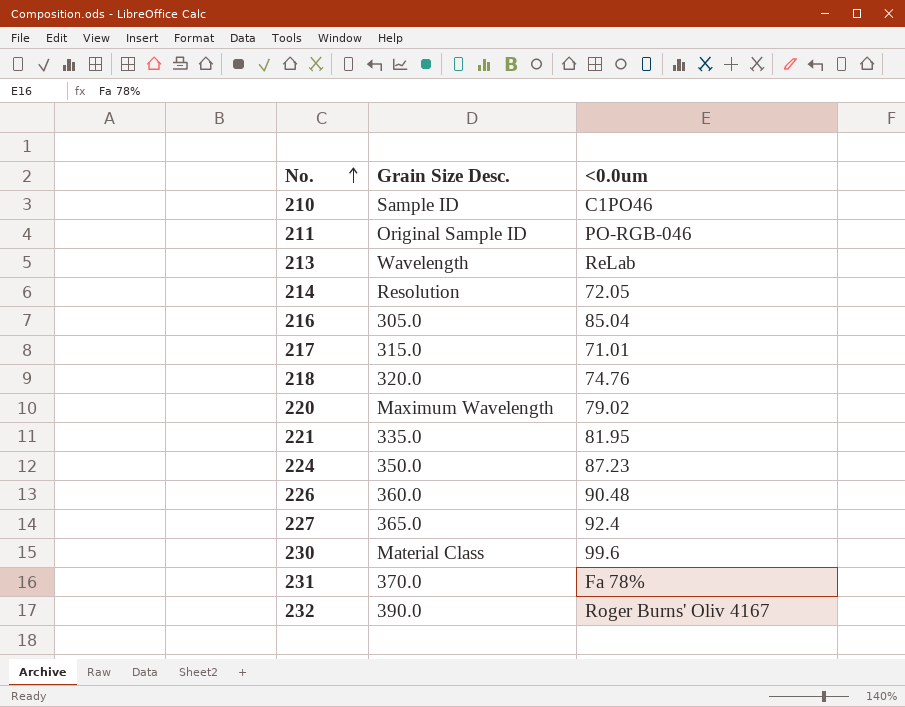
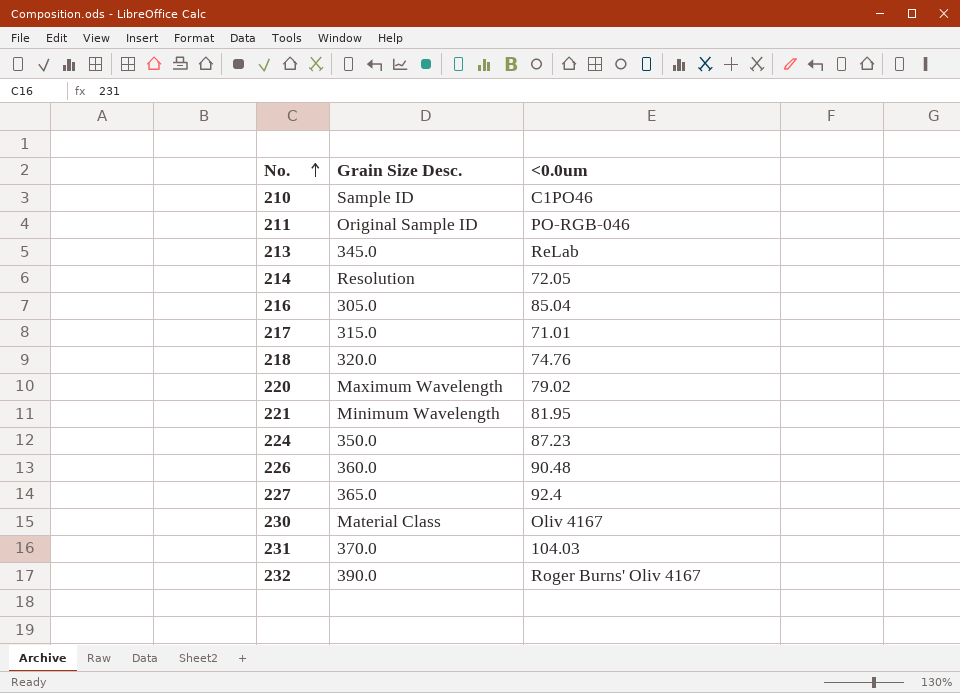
213 | Grain Size Desc.: Wavelength -> 345.0
221 | Grain Size Desc.: 335.0 -> Minimum Wavelength
230 | <0.0um: 99.6 -> Oliv 4167
231 | <0.0um: Fa 78% -> 104.03

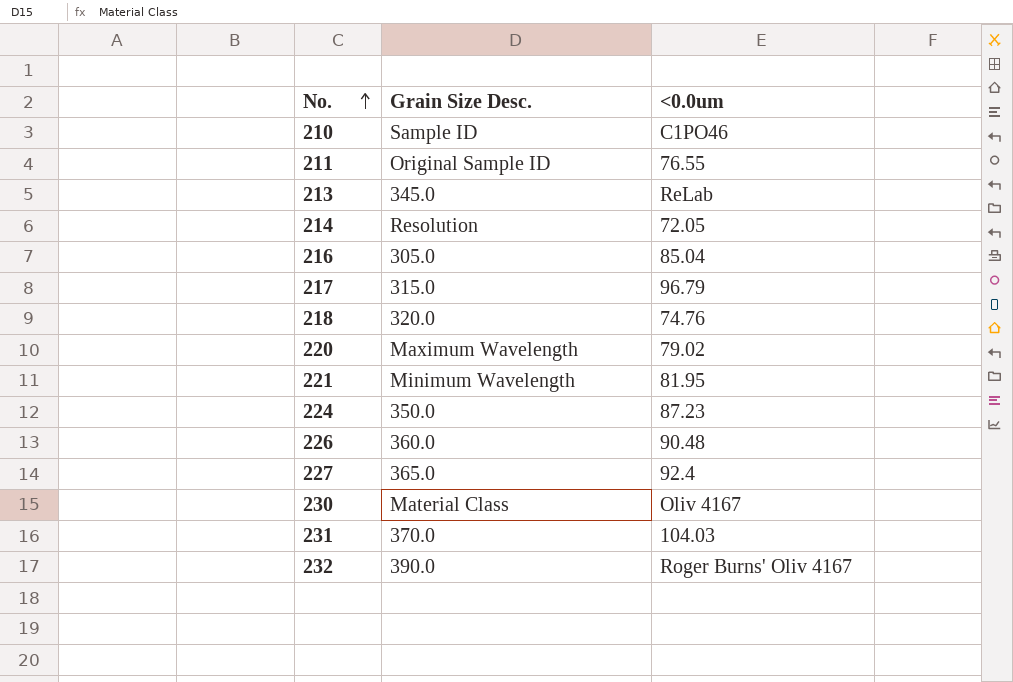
211 | <0.0um: PO-RGB-046 -> 76.55
217 | <0.0um: 71.01 -> 96.79

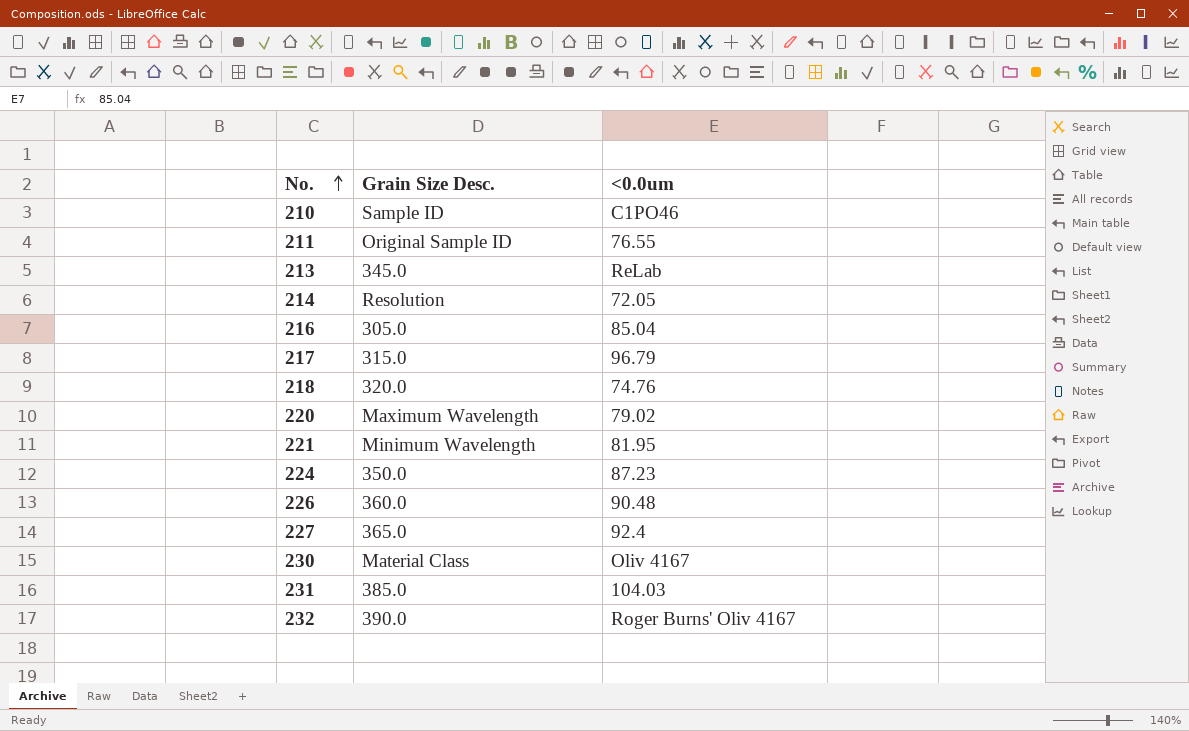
231 | Grain Size Desc.: 370.0 -> 385.0

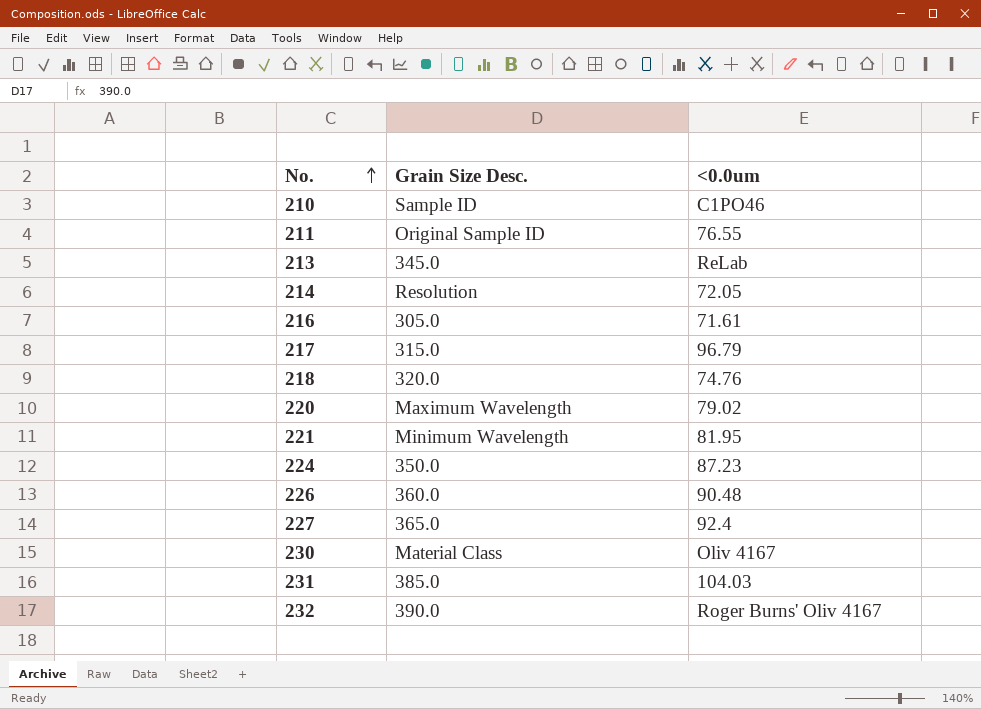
216 | <0.0um: 85.04 -> 71.61

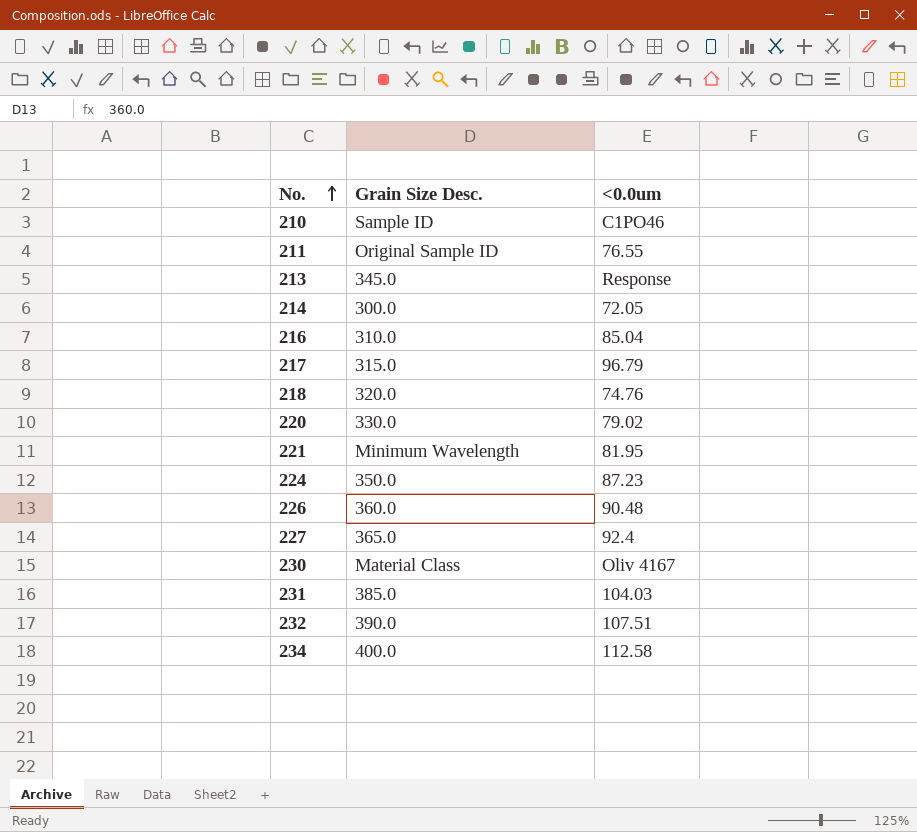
213 | <0.0um: ReLab -> Response
214 | Grain Size Desc.: Resolution -> 300.0
216 | Grain Size Desc.: 305.0 -> 310.0
216 | <0.0um: 71.61 -> 85.04
220 | Grain Size Desc.: Maximum Wavelength -> 330.0
232 | <0.0um: Roger Burns' Oliv 4167 -> 107.51
row 234: none -> 400.0 | 112.58

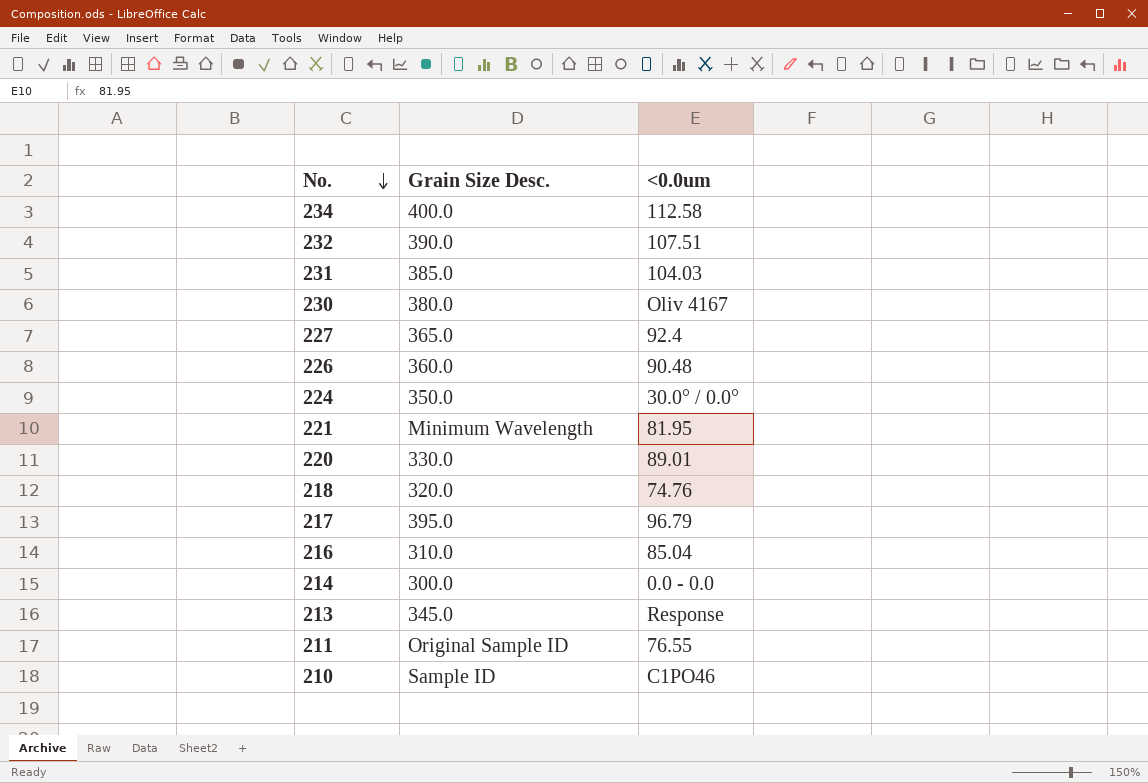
row order: No. ascending -> No. descending
230 | Grain Size Desc.: Material Class -> 380.0
224 | <0.0um: 87.23 -> 30.0° / 0.0°
220 | <0.0um: 79.02 -> 89.01
217 | Grain Size Desc.: 315.0 -> 395.0
214 | <0.0um: 72.05 -> 0.0 - 0.0

